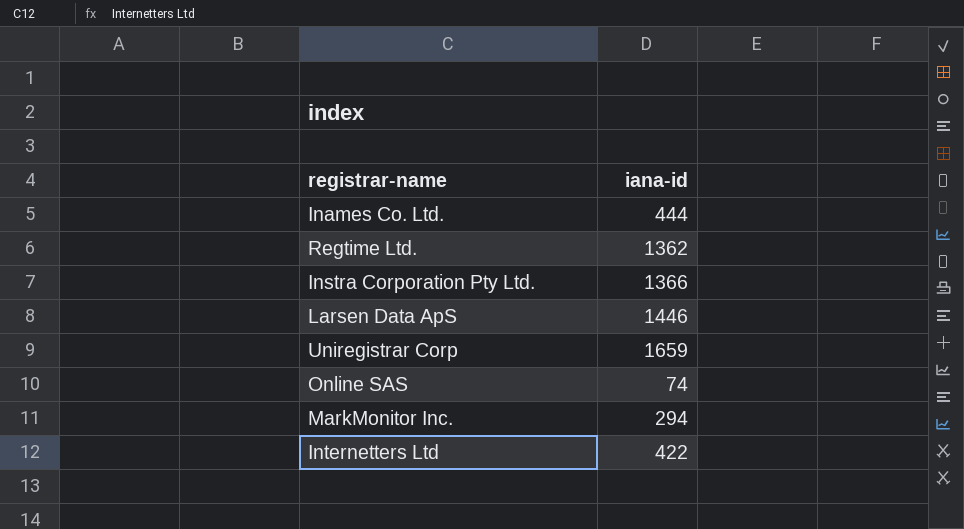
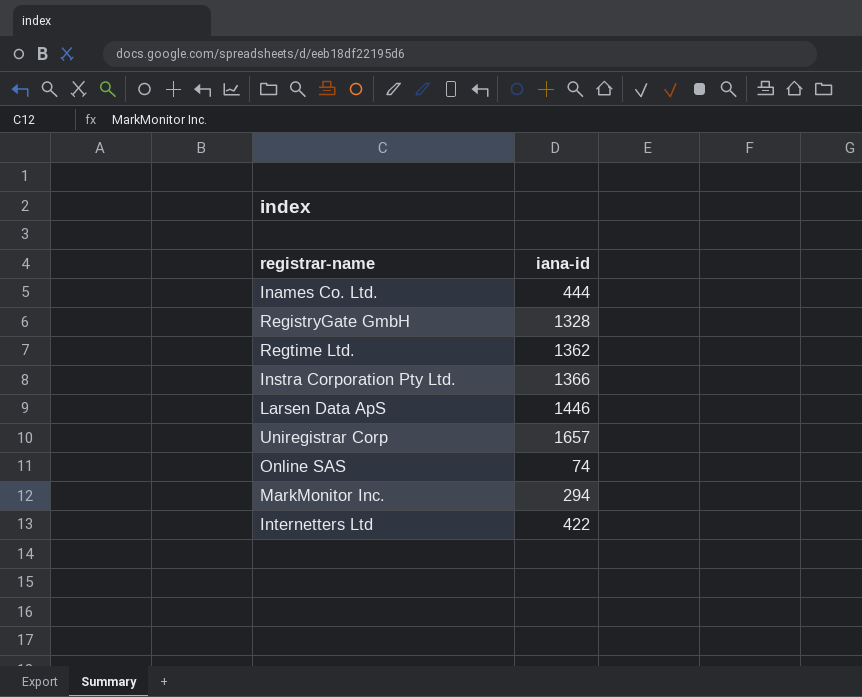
row RegistryGate GmbH: none -> 1328
Uniregistrar Corp | iana-id: 1659 -> 1657

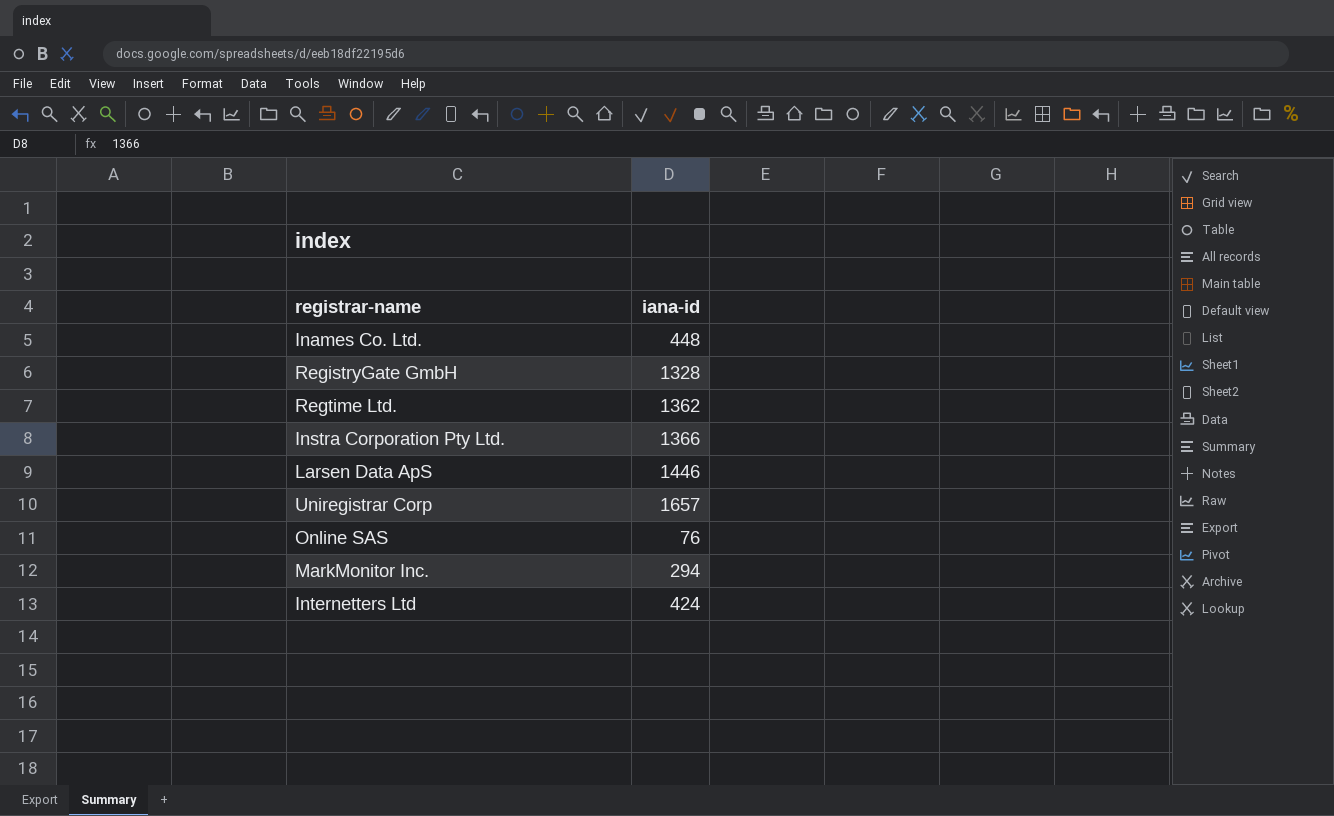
Inames Co. Ltd. | iana-id: 444 -> 448
Online SAS | iana-id: 74 -> 76
Internetters Ltd | iana-id: 422 -> 424

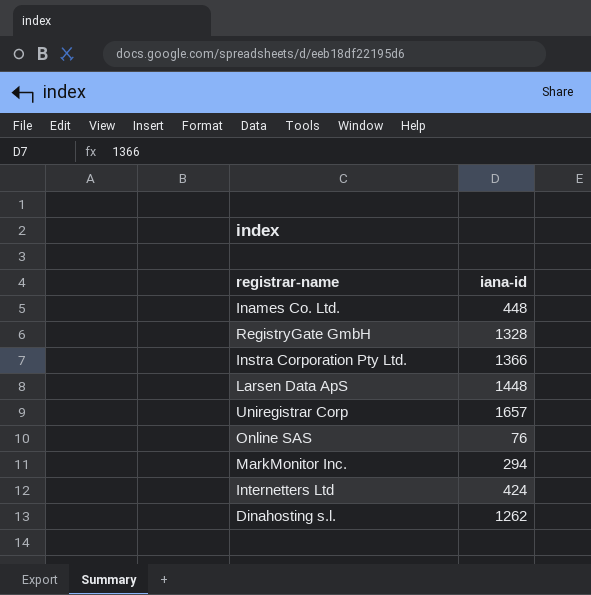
row Regtime Ltd.: 1362 -> none
Larsen Data ApS | iana-id: 1446 -> 1448
row Dinahosting s.l.: none -> 1262

